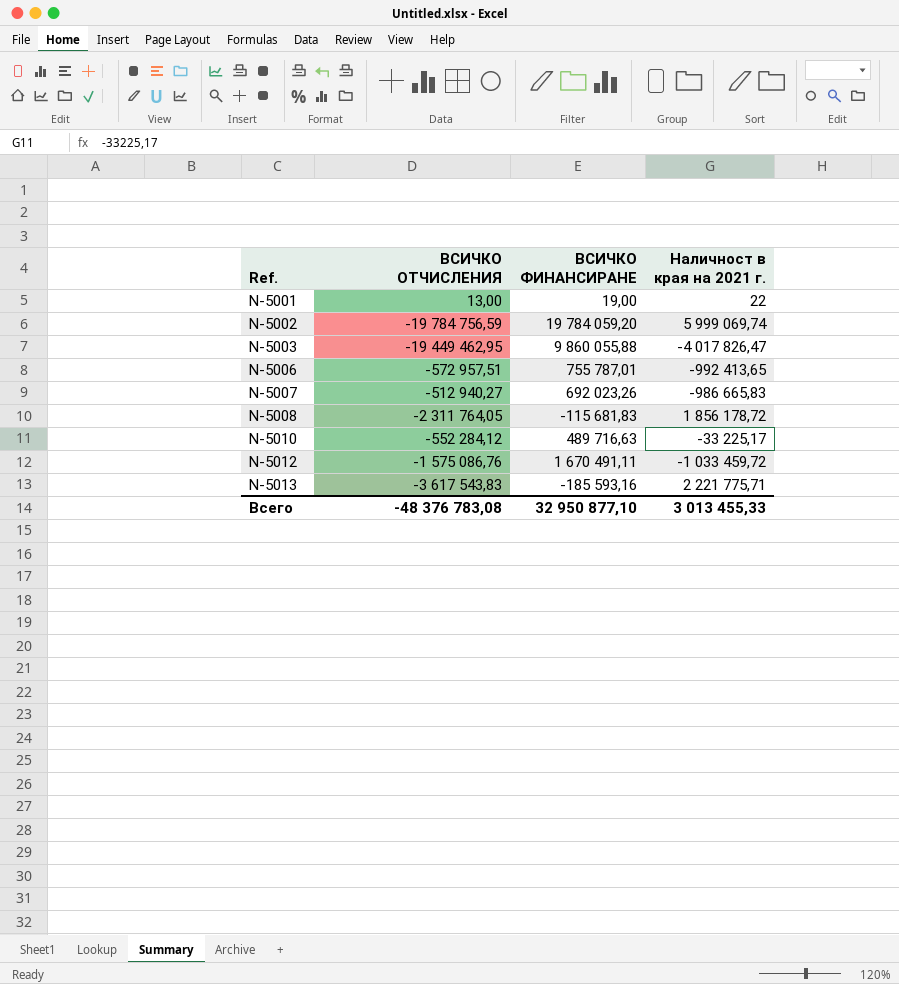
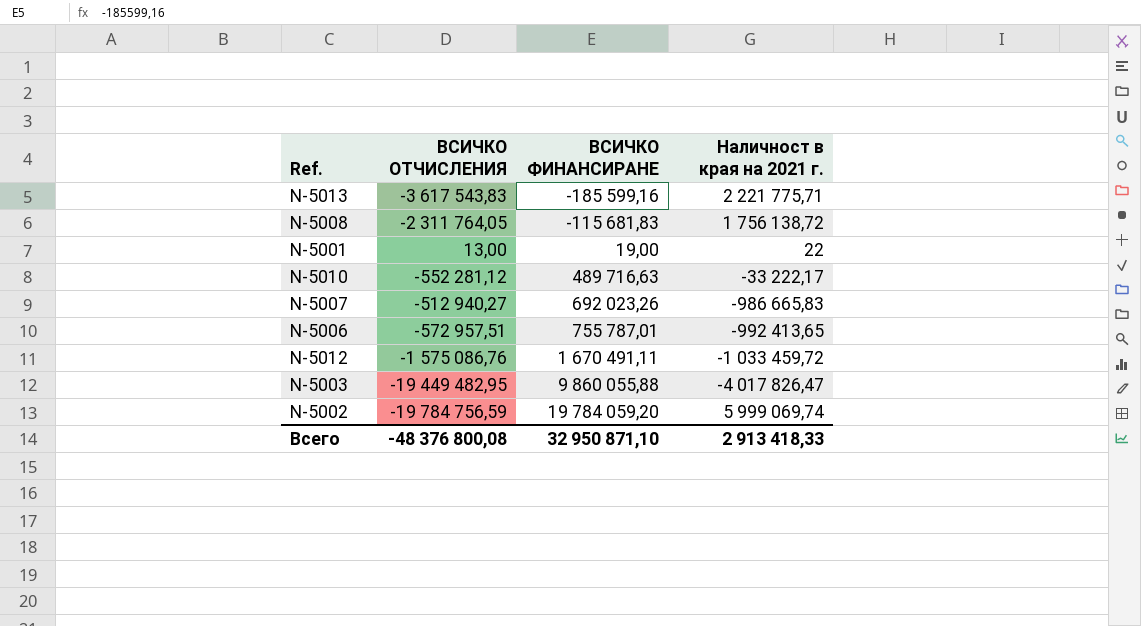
row order: Ref. ascending -> ВСИЧКО ФИНАНСИРАНЕ ascending
N-5013 | ВСИЧКО ФИНАНСИРАНЕ: -185 593,16 -> -185 599,16
N-5008 | Наличност в края на 2021 г.: 1 856 178,72 -> 1 756 138,72
N-5010 | ВСИЧКО ОТЧИСЛЕНИЯ: -552 284,12 -> -552 281,12
N-5010 | Наличност в края на 2021 г.: -33 225,17 -> -33 222,17
N-5003 | ВСИЧКО ОТЧИСЛЕНИЯ: -19 449 462,95 -> -19 449 482,95
Всего | ВСИЧКО ОТЧИСЛЕНИЯ: -48 376 783,08 -> -48 376 800,08
Всего | ВСИЧКО ФИНАНСИРАНЕ: 32 950 877,10 -> 32 950 871,10
Всего | Наличност в края на 2021 г.: 3 013 455,33 -> 2 913 418,33

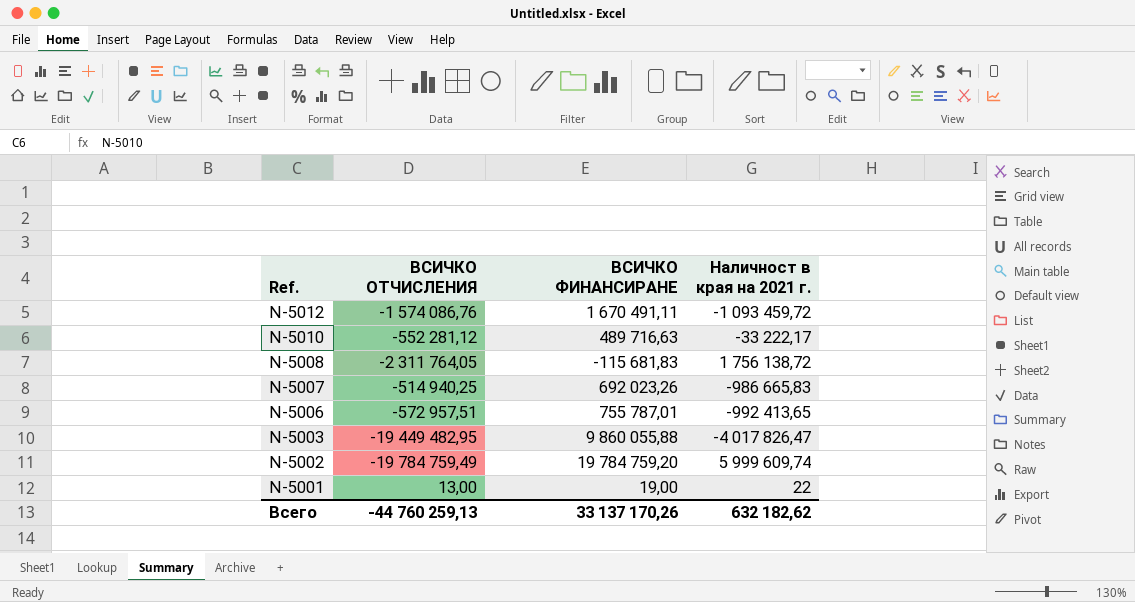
row order: ВСИЧКО ФИНАНСИРАНЕ ascending -> Ref. descending
row N-5013: -3 617 543,83 | -185 599,16 | 2 221 775,71 -> none
N-5012 | ВСИЧКО ОТЧИСЛЕНИЯ: -1 575 086,76 -> -1 574 086,76
N-5012 | Наличност в края на 2021 г.: -1 033 459,72 -> -1 093 459,72
N-5007 | ВСИЧКО ОТЧИСЛЕНИЯ: -512 940,27 -> -514 940,25
N-5002 | ВСИЧКО ОТЧИСЛЕНИЯ: -19 784 756,59 -> -19 784 759,49
N-5002 | ВСИЧКО ФИНАНСИРАНЕ: 19 784 059,20 -> 19 784 759,20
N-5002 | Наличност в края на 2021 г.: 5 999 069,74 -> 5 999 609,74
Всего | ВСИЧКО ОТЧИСЛЕНИЯ: -48 376 800,08 -> -44 760 259,13
Всего | ВСИЧКО ФИНАНСИРАНЕ: 32 950 871,10 -> 33 137 170,26
Всего | Наличност в края на 2021 г.: 2 913 418,33 -> 632 182,62

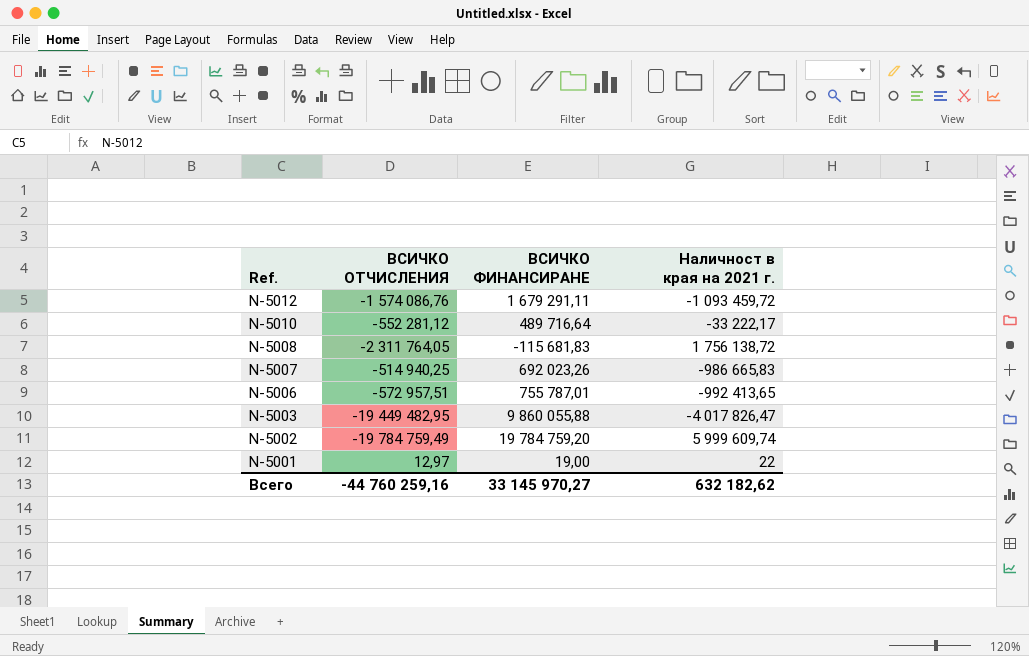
N-5012 | ВСИЧКО ФИНАНСИРАНЕ: 1 670 491,11 -> 1 679 291,11
N-5010 | ВСИЧКО ФИНАНСИРАНЕ: 489 716,63 -> 489 716,64
N-5001 | ВСИЧКО ОТЧИСЛЕНИЯ: 13,00 -> 12,97
Всего | ВСИЧКО ОТЧИСЛЕНИЯ: -44 760 259,13 -> -44 760 259,16
Всего | ВСИЧКО ФИНАНСИРАНЕ: 33 137 170,26 -> 33 145 970,27

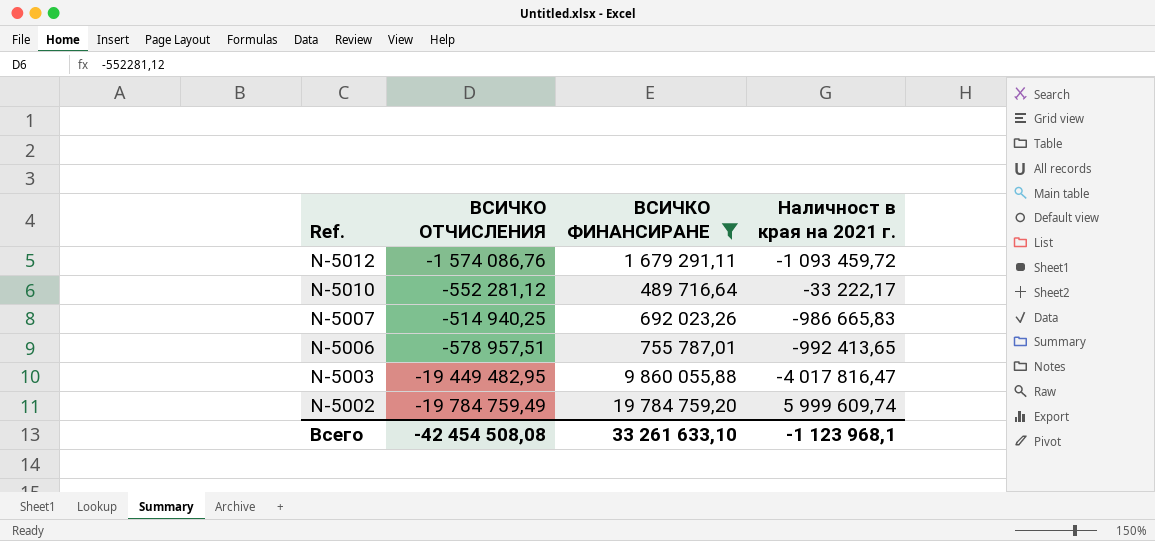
filter: none -> ВСИЧКО ФИНАНСИРАНЕ >= 489 716,64
N-5006 | ВСИЧКО ОТЧИСЛЕНИЯ: -572 957,51 -> -578 957,51
N-5003 | Наличност в края на 2021 г.: -4 017 826,47 -> -4 017 816,47
Всего | ВСИЧКО ОТЧИСЛЕНИЯ: -44 760 259,16 -> -42 454 508,08
Всего | ВСИЧКО ФИНАНСИРАНЕ: 33 145 970,27 -> 33 261 633,10
Всего | Наличност в края на 2021 г.: 632 182,62 -> -1 123 968,1

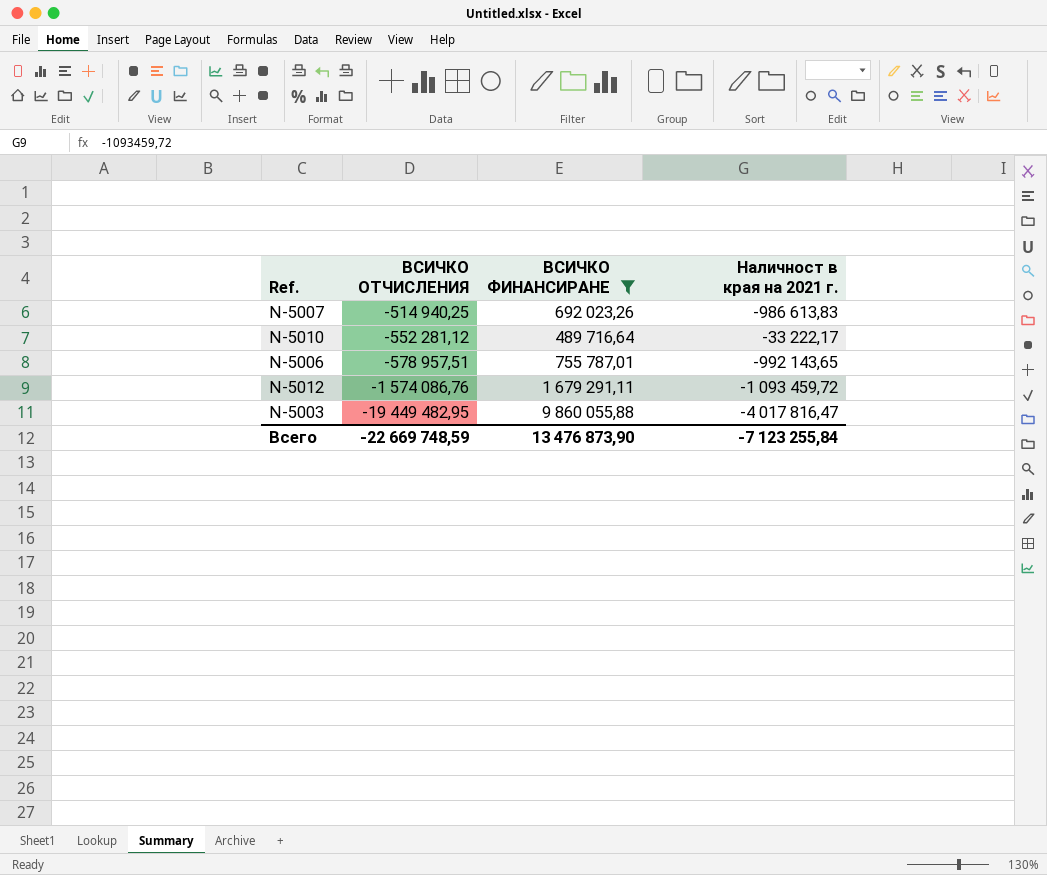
row order: Ref. descending -> ВСИЧКО ОТЧИСЛЕНИЯ descending
row N-5002: -19 784 759,49 | 19 784 759,20 | 5 999 609,74 -> none
N-5007 | Наличност в края на 2021 г.: -986 665,83 -> -986 613,83
N-5006 | Наличност в края на 2021 г.: -992 413,65 -> -992 143,65
Всего | ВСИЧКО ОТЧИСЛЕНИЯ: -42 454 508,08 -> -22 669 748,59
Всего | ВСИЧКО ФИНАНСИРАНЕ: 33 261 633,10 -> 13 476 873,90
Всего | Наличност в края на 2021 г.: -1 123 968,1 -> -7 123 255,84

